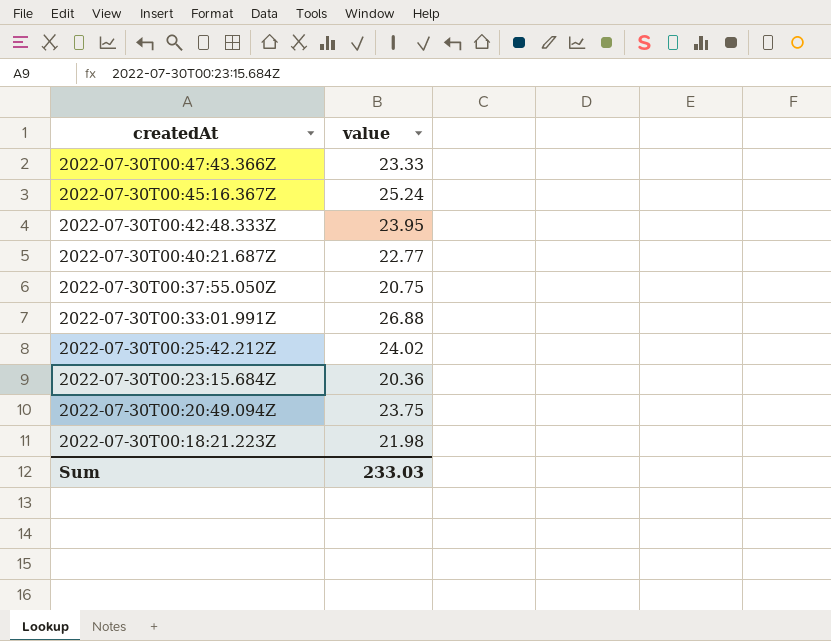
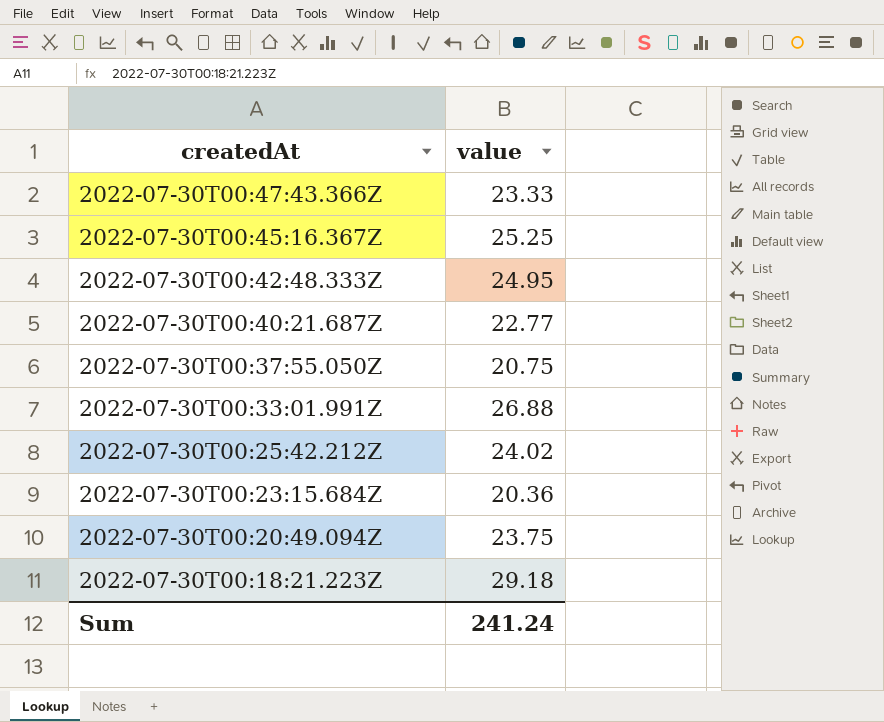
2022-07-30T00:45:16.367Z | value: 25.24 -> 25.25
2022-07-30T00:42:48.333Z | value: 23.95 -> 24.95
2022-07-30T00:18:21.223Z | value: 21.98 -> 29.18
Sum | value: 233.03 -> 241.24

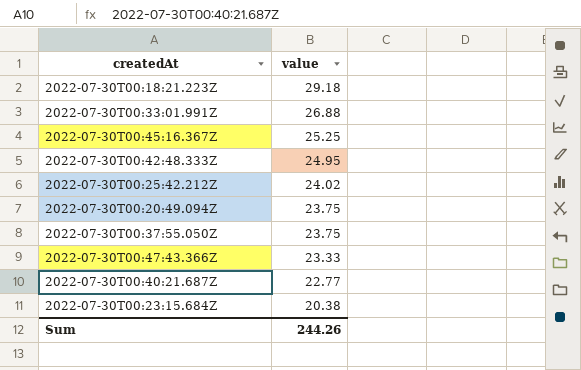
row order: createdAt descending -> value descending
2022-07-30T00:37:55.050Z | value: 20.75 -> 23.75
2022-07-30T00:23:15.684Z | value: 20.36 -> 20.38
Sum | value: 241.24 -> 244.26

